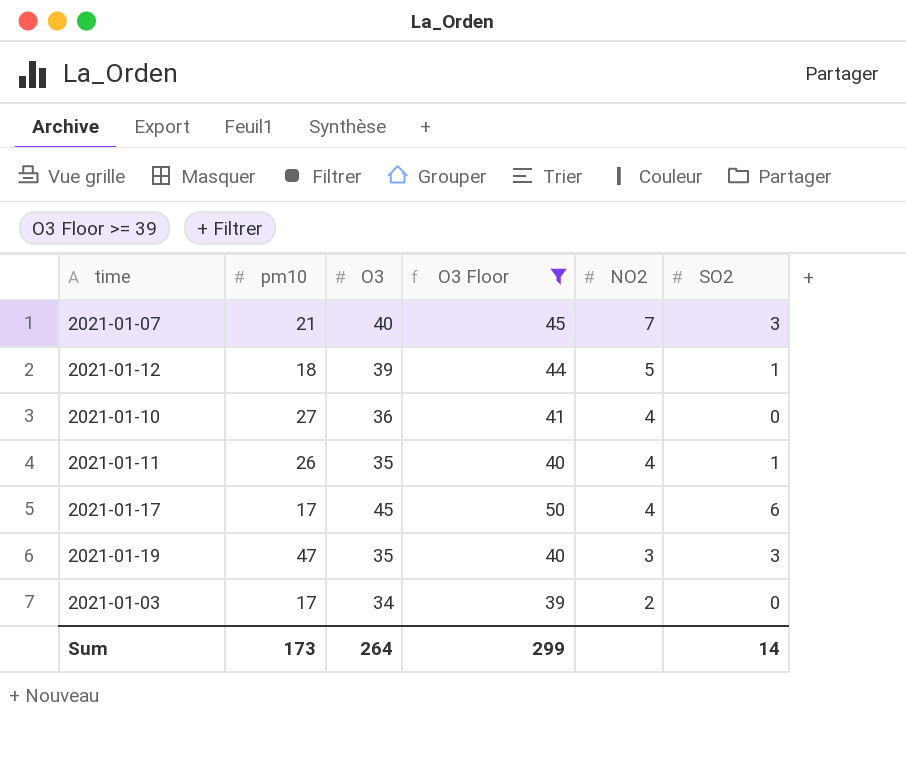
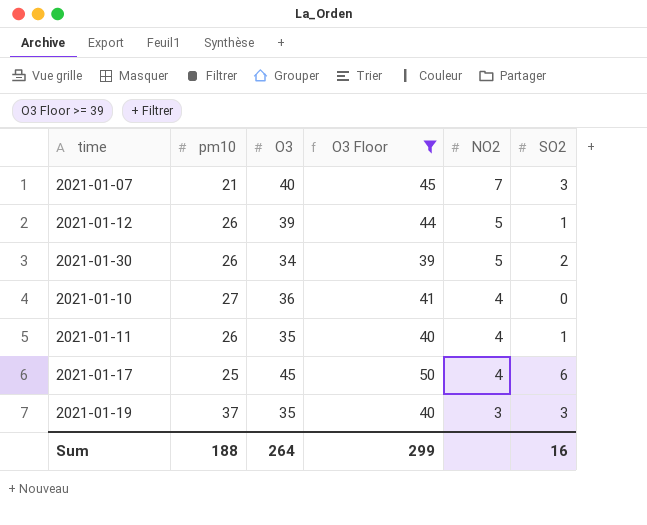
row 2021-01-03: 17 | 34 | 39 | 2 | 0 -> none
2021-01-12 | pm10: 18 -> 26
row 2021-01-30: none -> 26 | 34 | 39 | 5 | 2
2021-01-17 | pm10: 17 -> 25
2021-01-19 | pm10: 47 -> 37
Sum | pm10: 173 -> 188
Sum | SO2: 14 -> 16

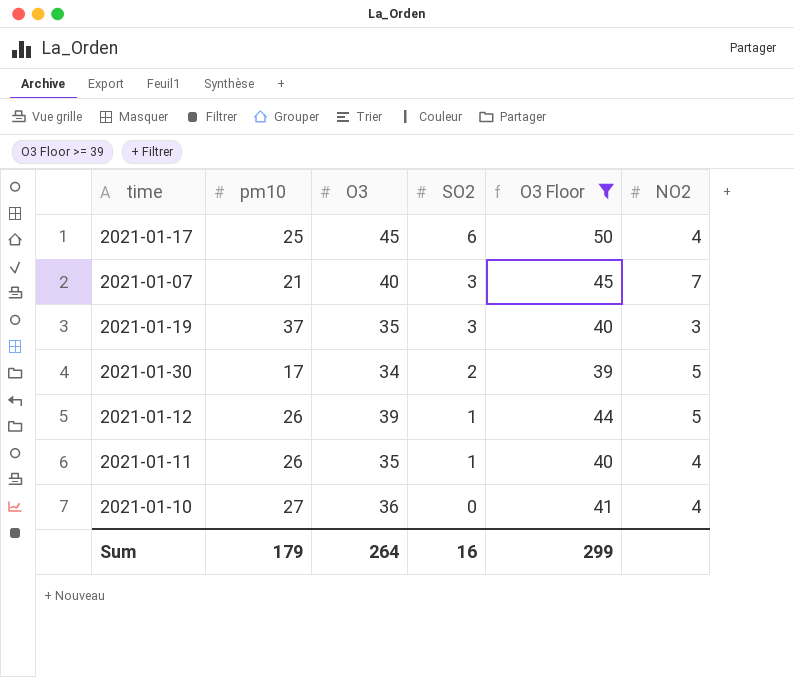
row order: NO2 descending -> SO2 descending
column SO2 | position: 6 -> 4
2021-01-30 | pm10: 26 -> 17
Sum | pm10: 188 -> 179

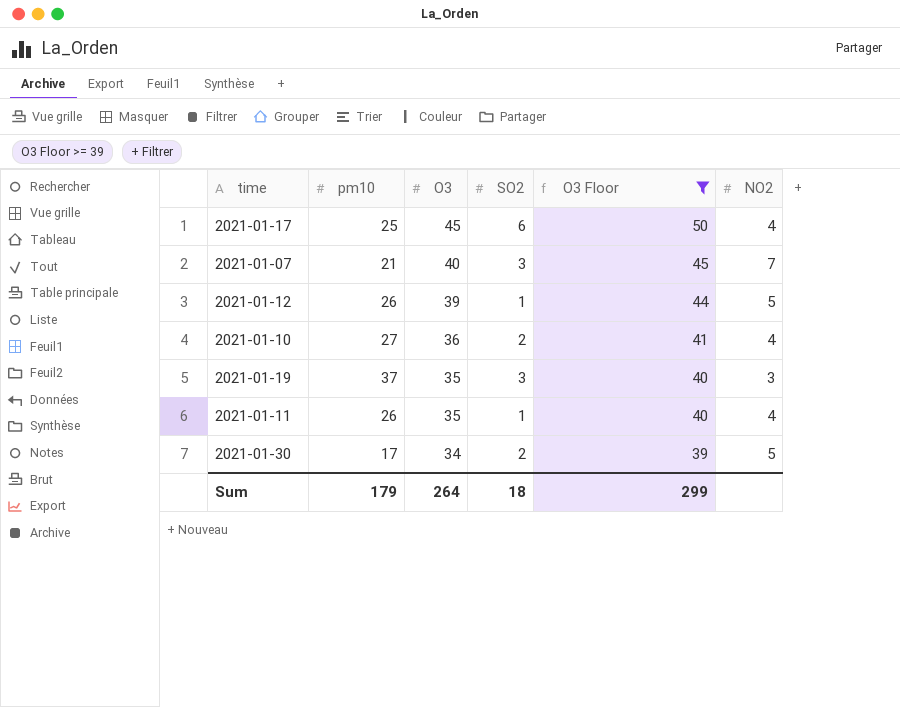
row order: SO2 descending -> O3 descending
2021-01-10 | SO2: 0 -> 2
Sum | SO2: 16 -> 18

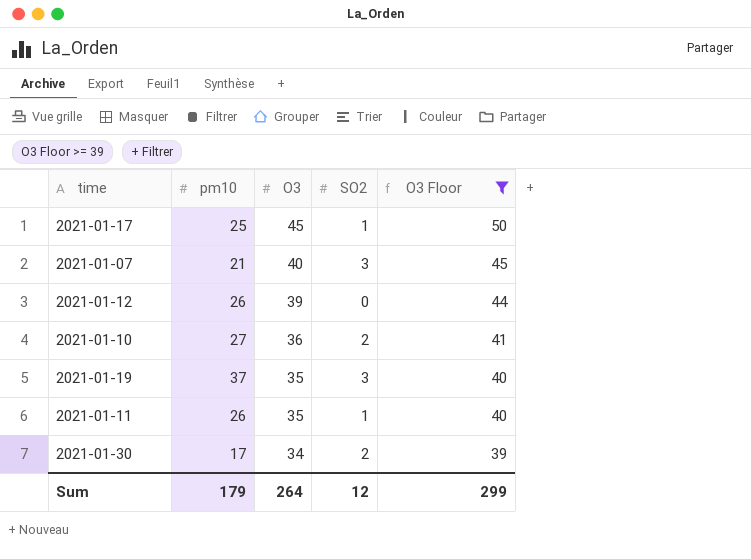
column NO2 | position: 6 -> none
2021-01-17 | SO2: 6 -> 1
2021-01-12 | SO2: 1 -> 0
Sum | SO2: 18 -> 12

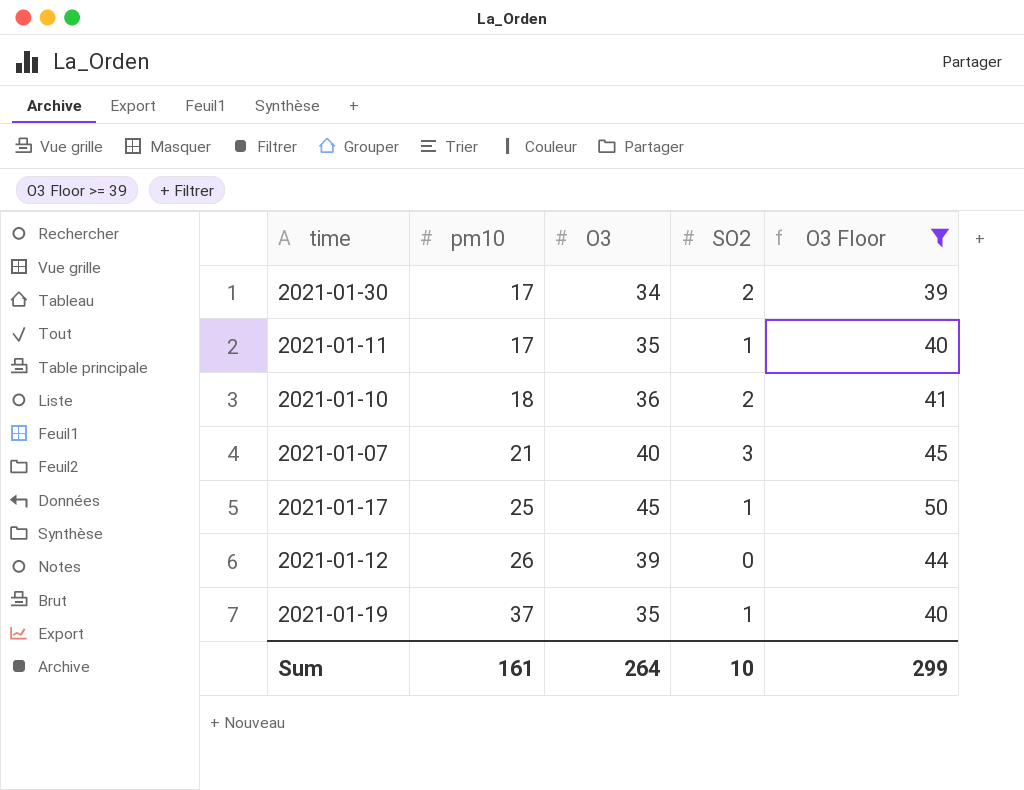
row order: O3 descending -> pm10 ascending
2021-01-11 | pm10: 26 -> 17
2021-01-10 | pm10: 27 -> 18
2021-01-19 | SO2: 3 -> 1
Sum | pm10: 179 -> 161
Sum | SO2: 12 -> 10

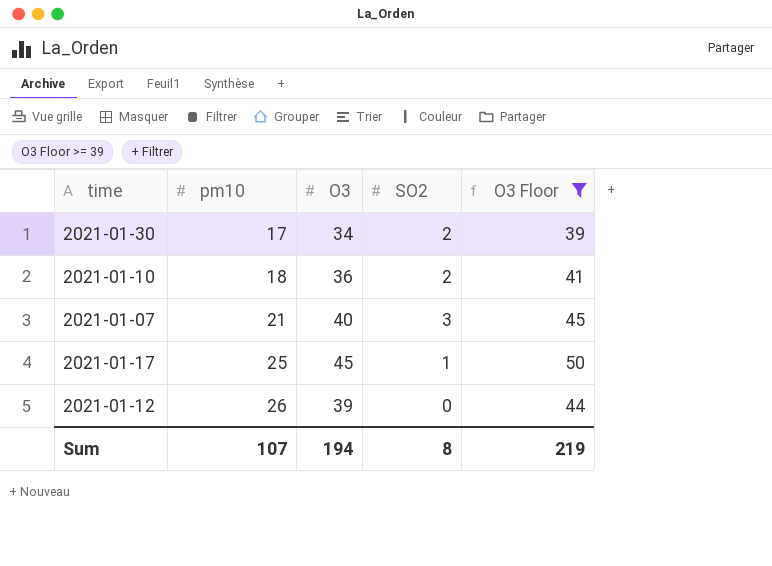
row 2021-01-11: 17 | 35 | 1 | 40 -> none
row 2021-01-19: 37 | 35 | 1 | 40 -> none
Sum | pm10: 161 -> 107
Sum | O3: 264 -> 194
Sum | SO2: 10 -> 8
Sum | O3 Floor: 299 -> 219

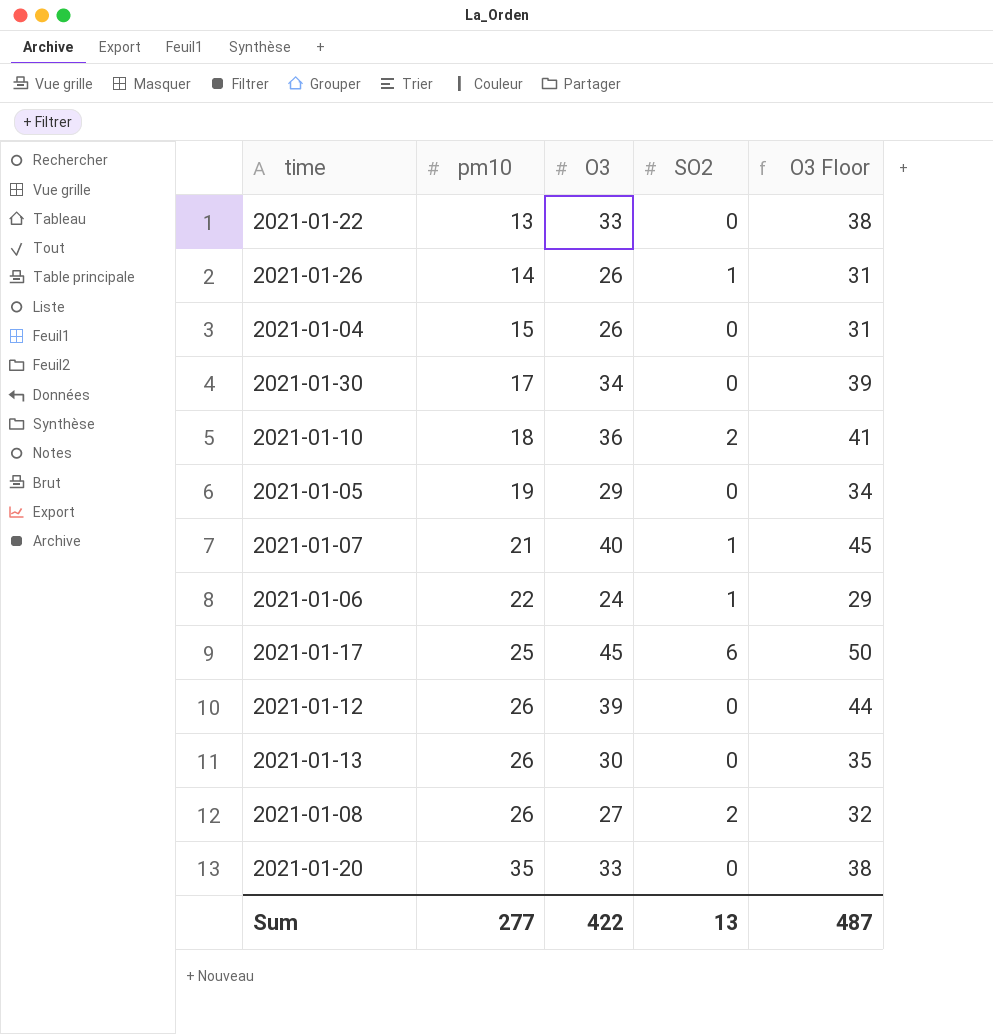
filter: O3 Floor >= 39 -> none
2021-01-30 | SO2: 2 -> 0
2021-01-07 | SO2: 3 -> 1
2021-01-17 | SO2: 1 -> 6
Sum | pm10: 107 -> 277
Sum | O3: 194 -> 422
Sum | SO2: 8 -> 13
Sum | O3 Floor: 219 -> 487

